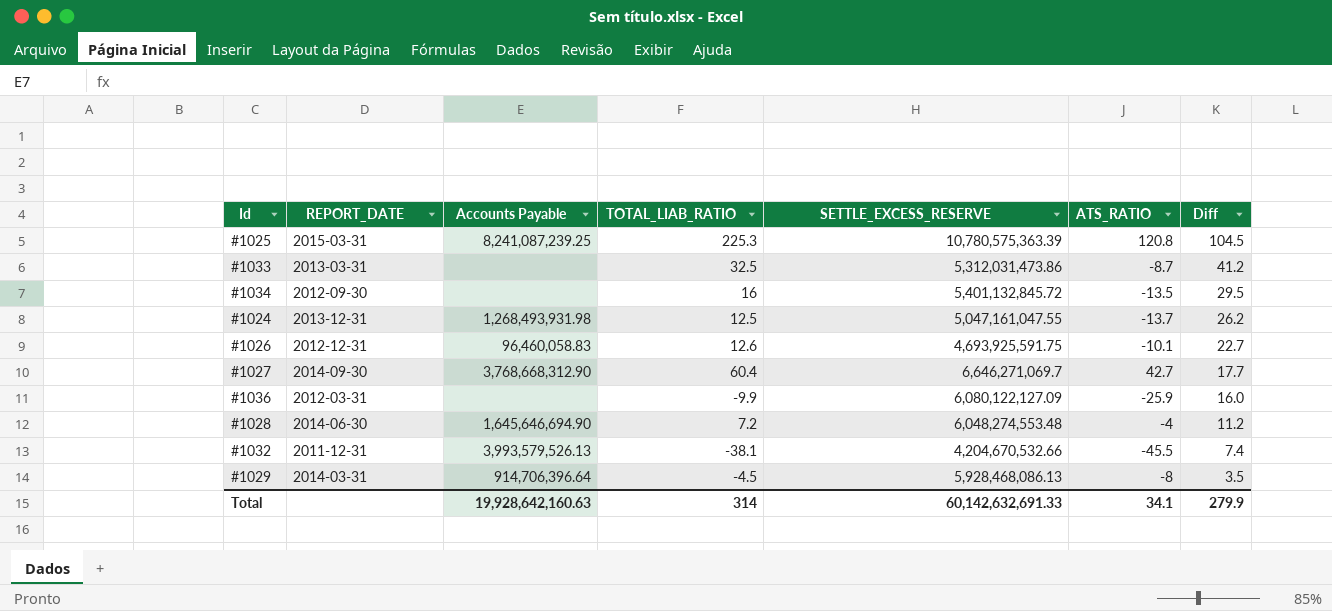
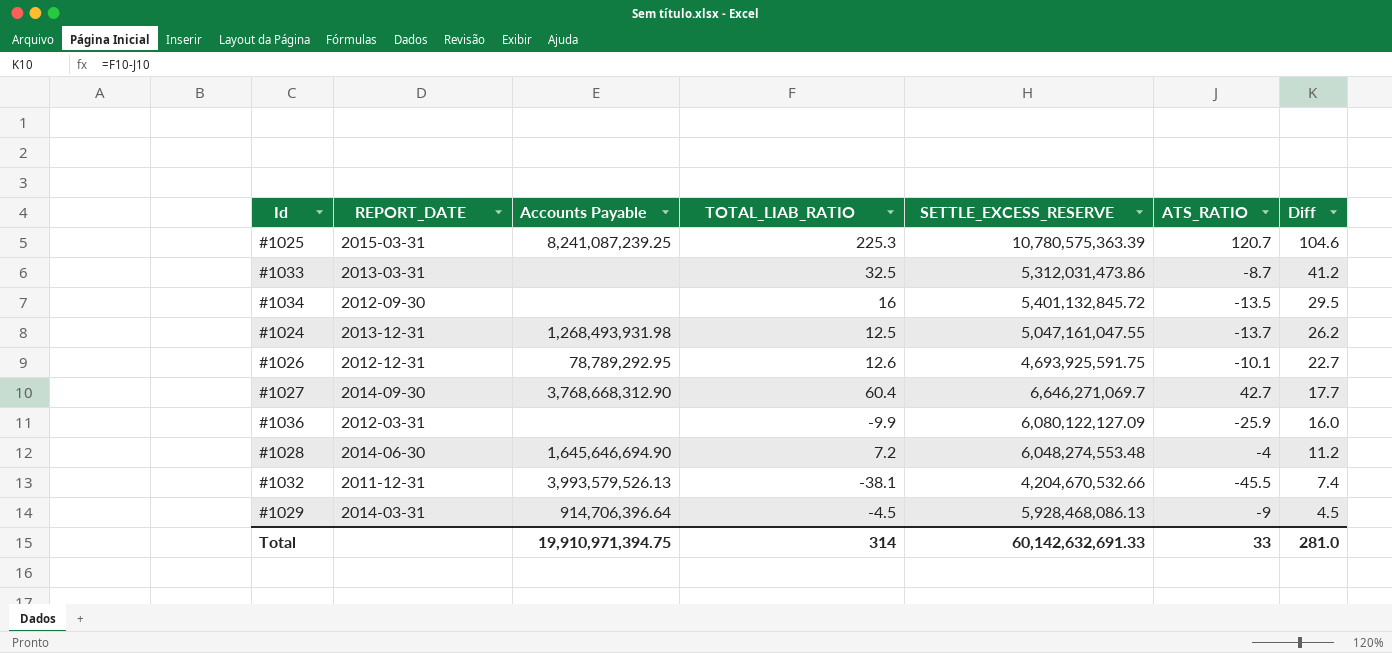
#1025 | ATS_RATIO: 120.8 -> 120.7
#1025 | Diff: 104.5 -> 104.6
#1026 | Accounts Payable: 96,460,058.83 -> 78,789,292.95
#1029 | ATS_RATIO: -8 -> -9
#1029 | Diff: 3.5 -> 4.5
Total | Accounts Payable: 19,928,642,160.63 -> 19,910,971,394.75
Total | ATS_RATIO: 34.1 -> 33
Total | Diff: 279.9 -> 281.0

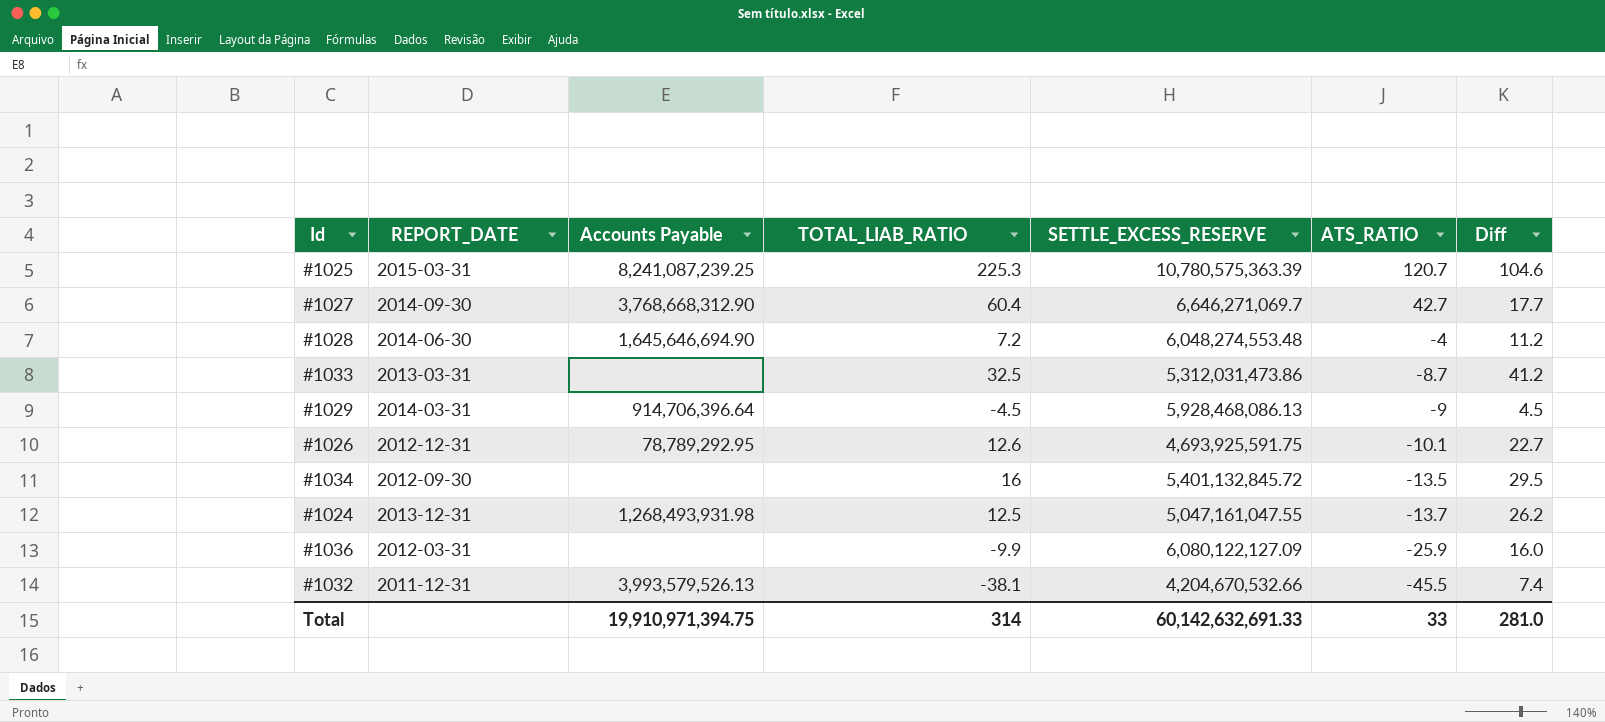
row order: Diff descending -> ATS_RATIO descending

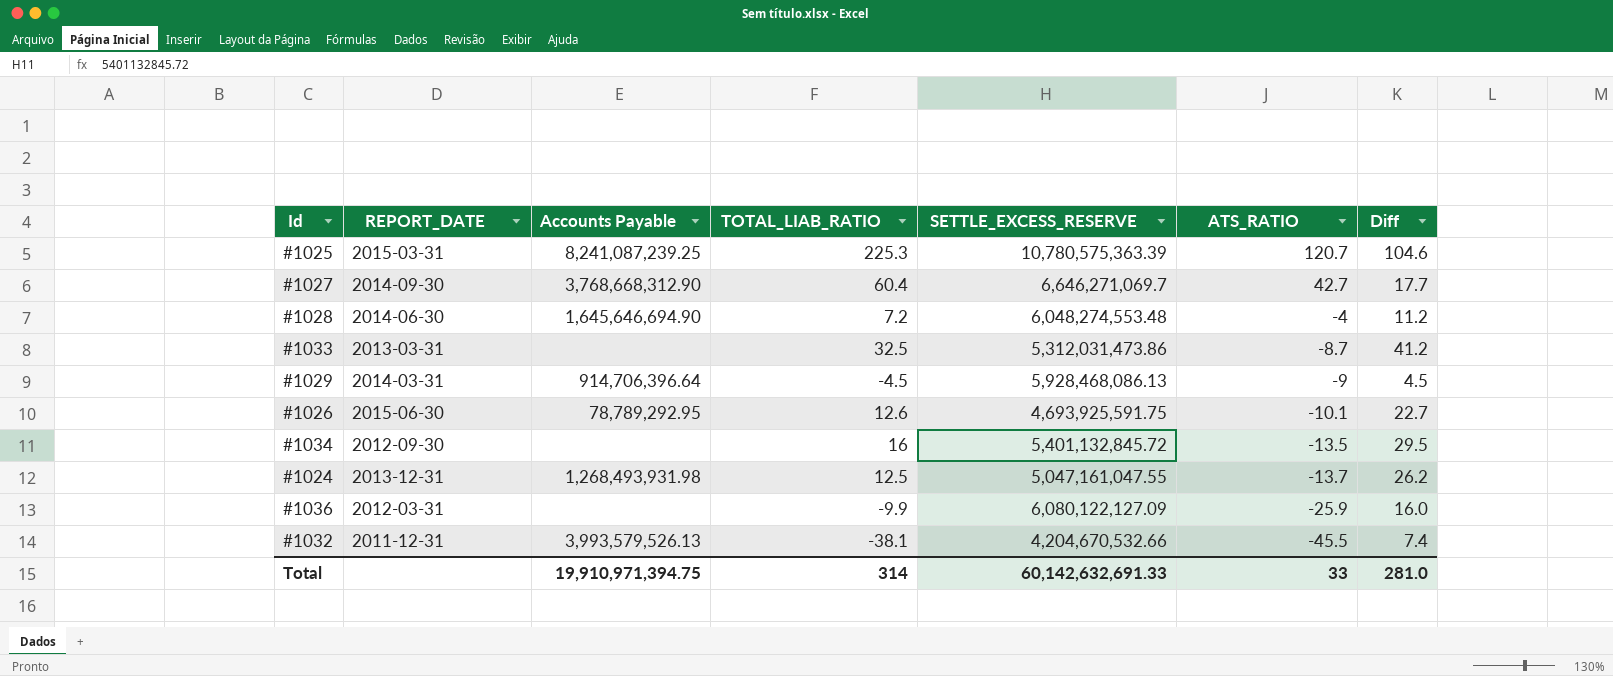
#1026 | REPORT_DATE: 2012-12-31 -> 2015-06-30

